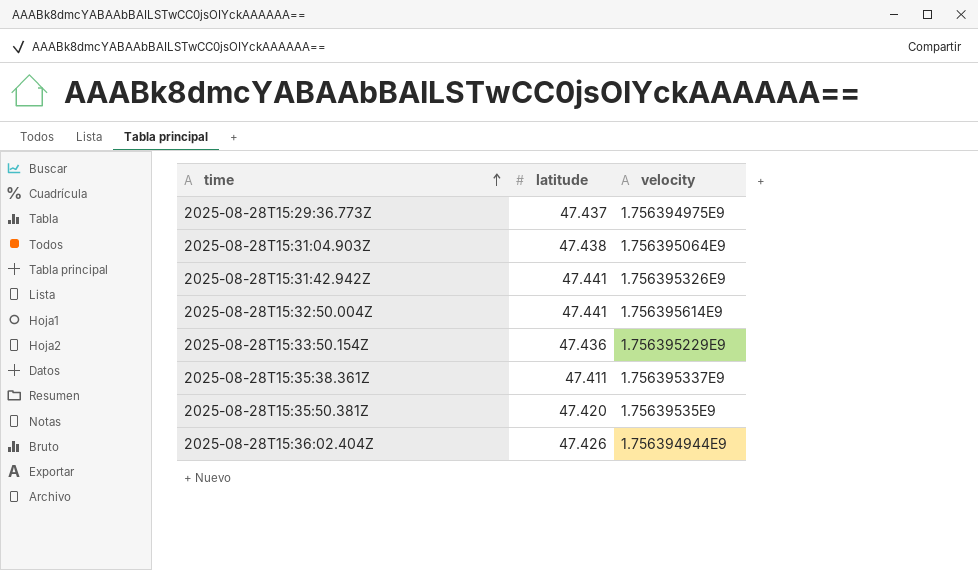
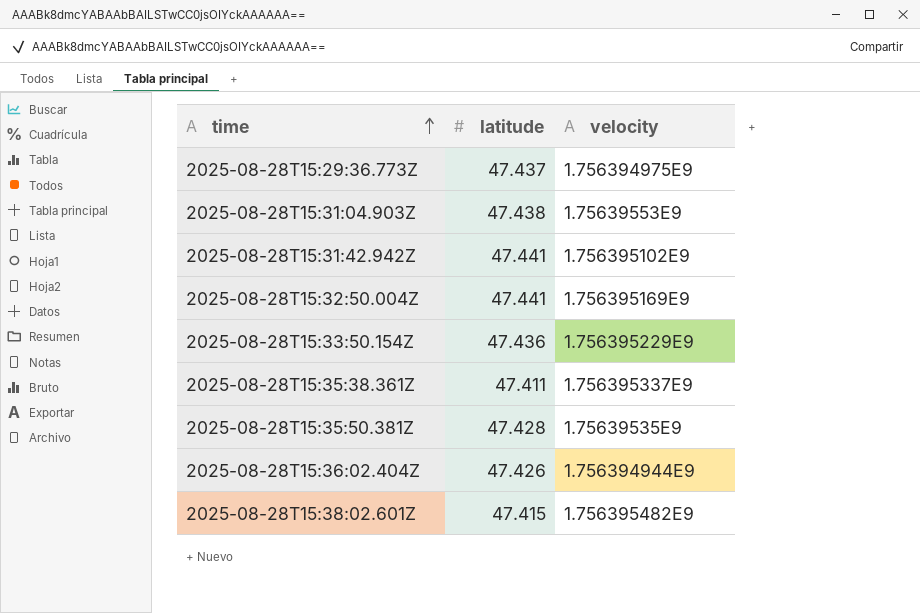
2025-08-28T15:31:04.903Z | velocity: 1.756395064E9 -> 1.75639553E9
2025-08-28T15:31:42.942Z | velocity: 1.756395326E9 -> 1.756395102E9
2025-08-28T15:32:50.004Z | velocity: 1.756395614E9 -> 1.756395169E9
2025-08-28T15:35:50.381Z | latitude: 47.420 -> 47.428
row 2025-08-28T15:38:02.601Z: none -> 47.415 | 1.756395482E9

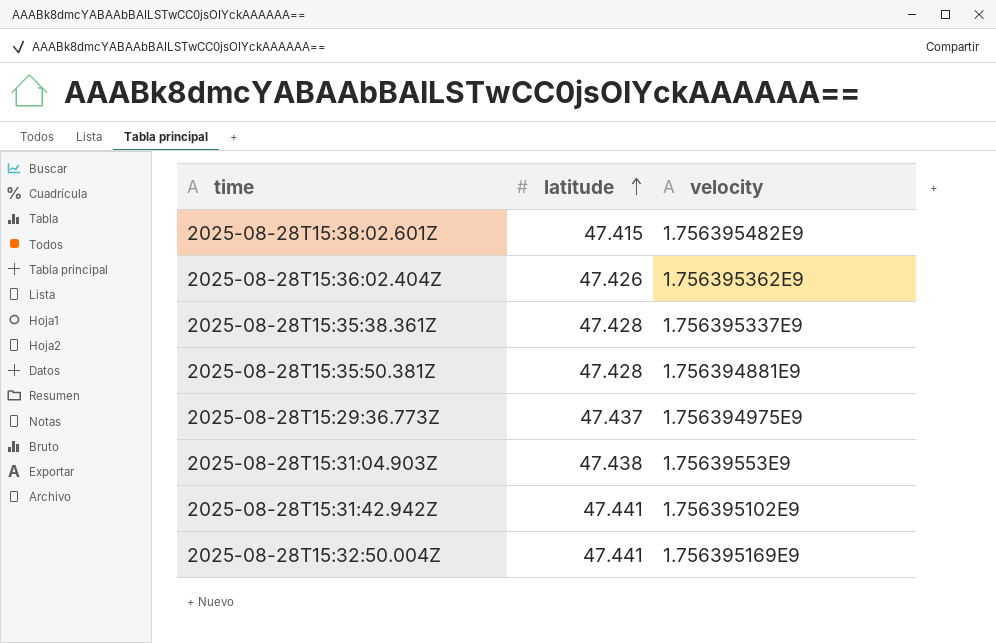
row order: time ascending -> latitude ascending
row 2025-08-28T15:33:50.154Z: 47.436 | 1.756395229E9 -> none
2025-08-28T15:36:02.404Z | velocity: 1.756394944E9 -> 1.756395362E9
2025-08-28T15:35:38.361Z | latitude: 47.411 -> 47.428
2025-08-28T15:35:50.381Z | velocity: 1.75639535E9 -> 1.756394881E9

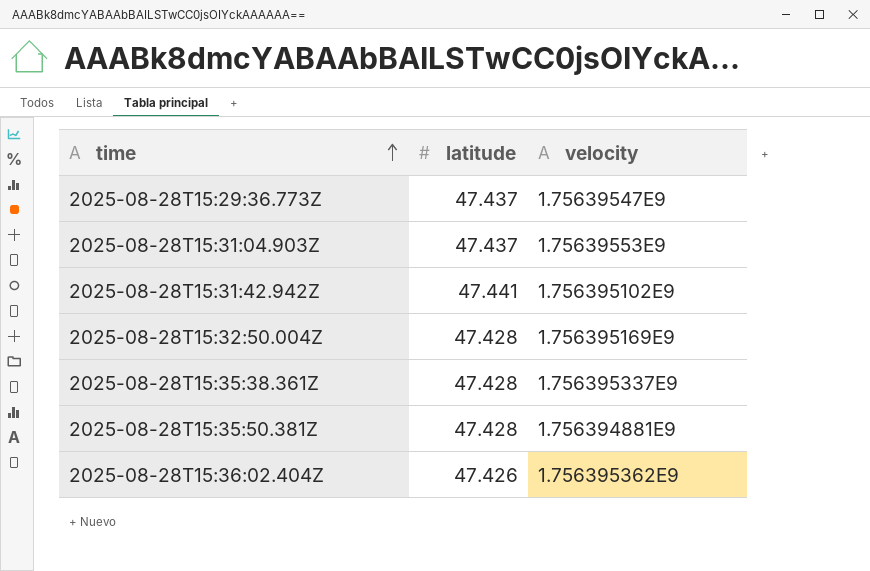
row order: latitude ascending -> time ascending
row 2025-08-28T15:38:02.601Z: 47.415 | 1.756395482E9 -> none
2025-08-28T15:29:36.773Z | velocity: 1.756394975E9 -> 1.75639547E9
2025-08-28T15:31:04.903Z | latitude: 47.438 -> 47.437
2025-08-28T15:32:50.004Z | latitude: 47.441 -> 47.428

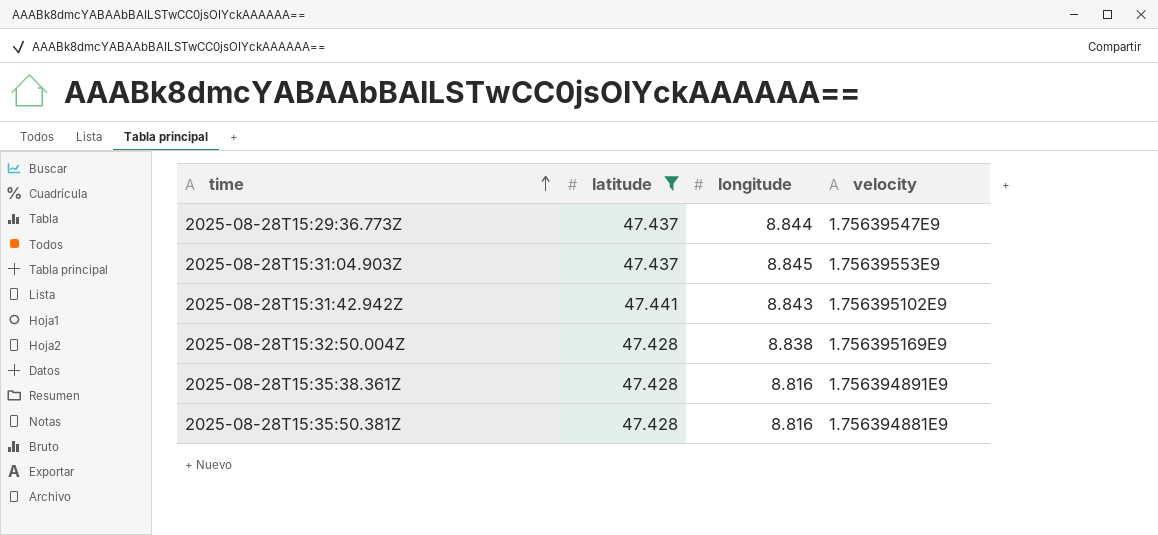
filter: none -> latitude != 47.426
column longitude | position: none -> 3
2025-08-28T15:35:38.361Z | velocity: 1.756395337E9 -> 1.756394891E9

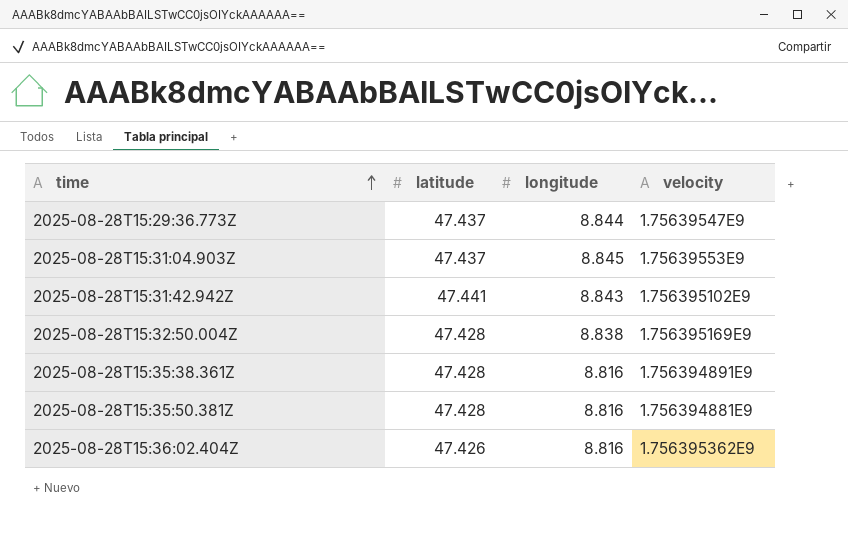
filter: latitude != 47.426 -> none

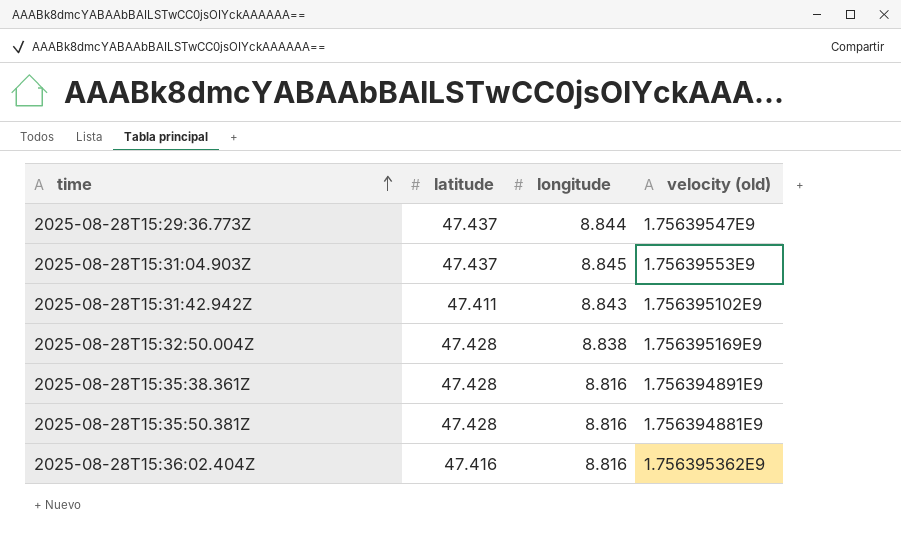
column name: velocity -> velocity (old)
2025-08-28T15:31:42.942Z | latitude: 47.441 -> 47.411
2025-08-28T15:36:02.404Z | latitude: 47.426 -> 47.416

